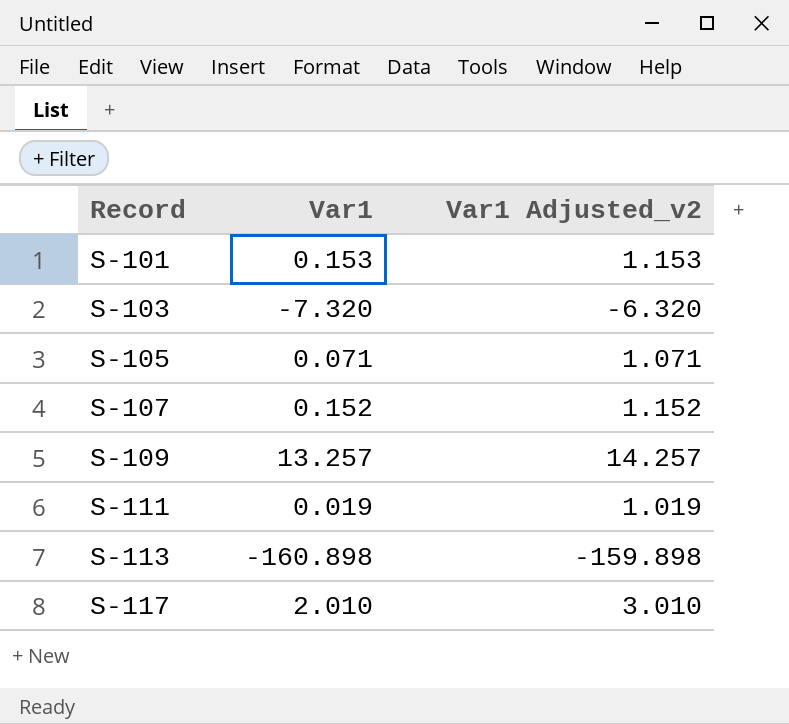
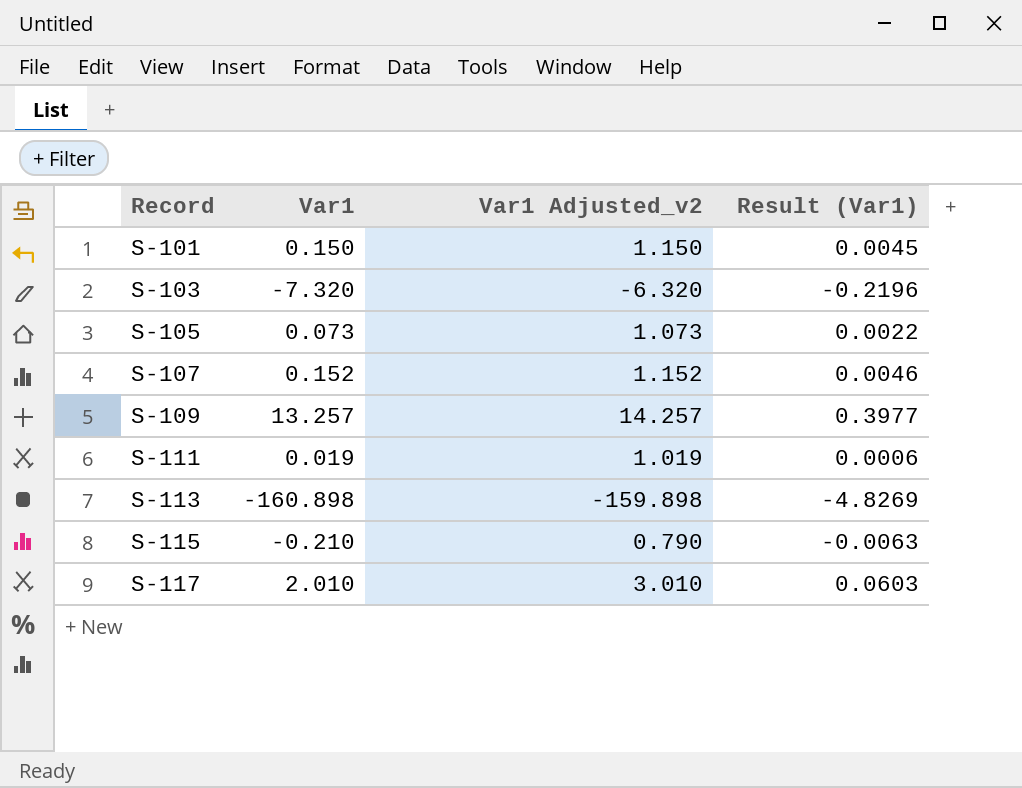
column Result (Var1) | formula: none -> [Var1] * 0.03
S-101 | Var1: 0.153 -> 0.150
S-101 | Var1 Adjusted_v2: 1.153 -> 1.150
S-105 | Var1: 0.071 -> 0.073
S-105 | Var1 Adjusted_v2: 1.071 -> 1.073
row S-115: none -> -0.210 | 0.790 | -0.0063

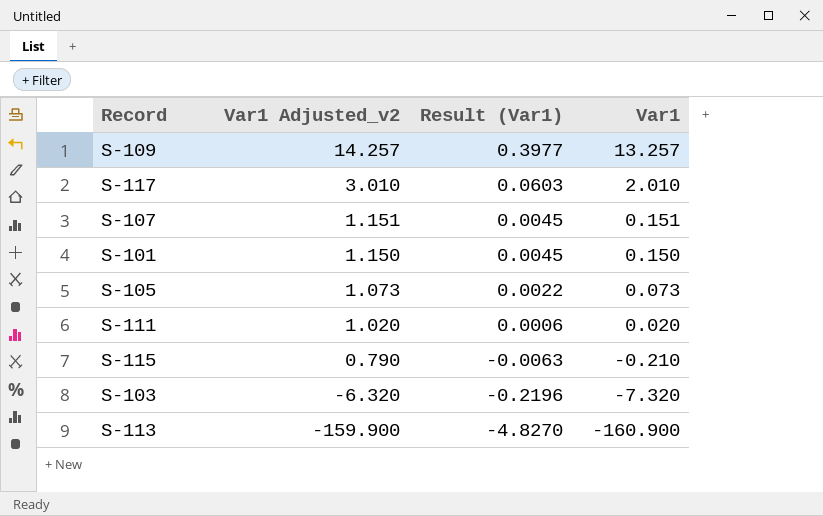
row order: Record ascending -> Var1 Adjusted_v2 descending
column Var1 | position: 2 -> 4
S-107 | Var1 Adjusted_v2: 1.152 -> 1.151
S-107 | Result (Var1): 0.0046 -> 0.0045
S-107 | Var1: 0.152 -> 0.151
S-111 | Var1 Adjusted_v2: 1.019 -> 1.020
S-111 | Var1: 0.019 -> 0.020
S-113 | Var1 Adjusted_v2: -159.898 -> -159.900
S-113 | Result (Var1): -4.8269 -> -4.8270
S-113 | Var1: -160.898 -> -160.900

